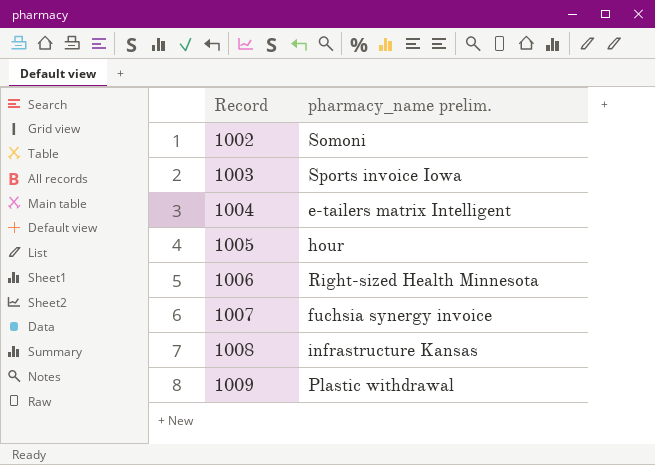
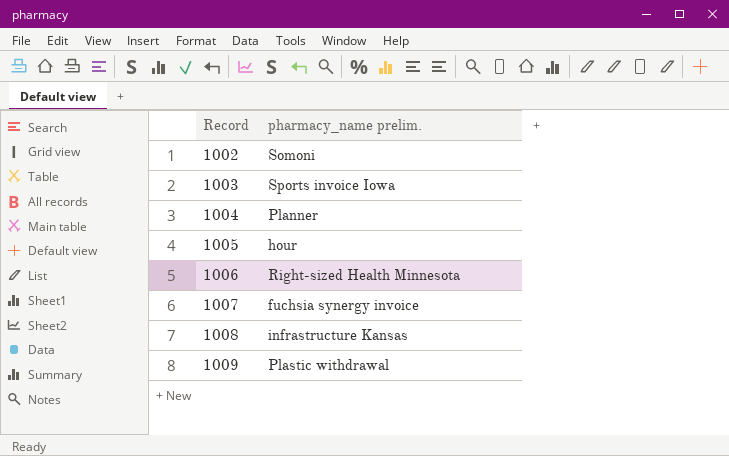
1004 | pharmacy_name prelim.: e-tailers matrix Intelligent -> Planner

